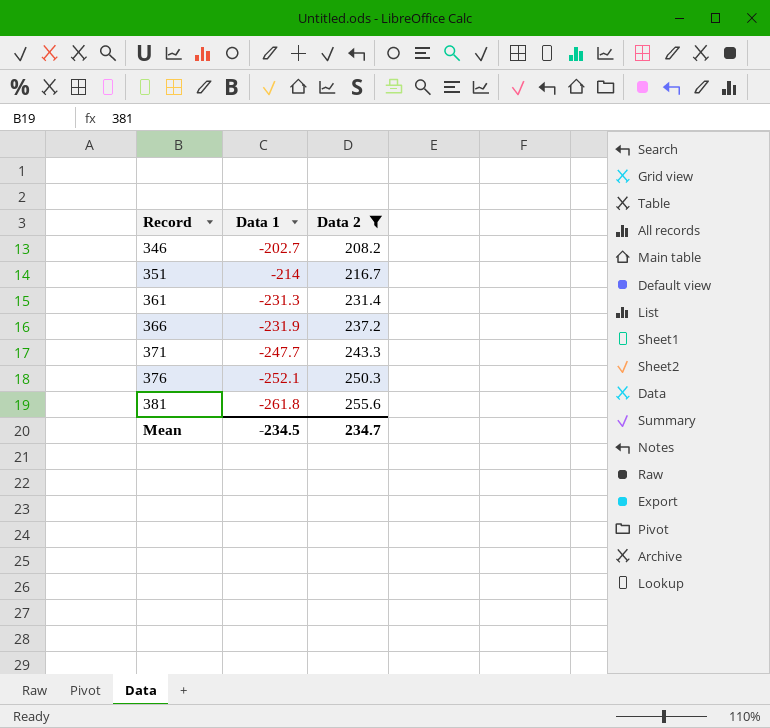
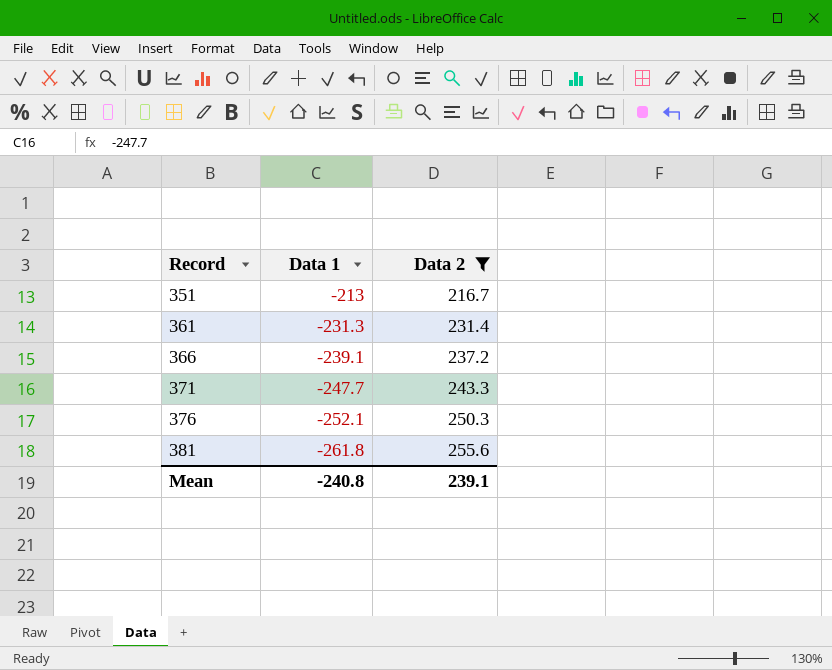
row 346: -202.7 | 208.2 -> none
351 | Data 1: -214 -> -213
366 | Data 1: -231.9 -> -239.1
Mean | Data 1: -234.5 -> -240.8
Mean | Data 2: 234.7 -> 239.1

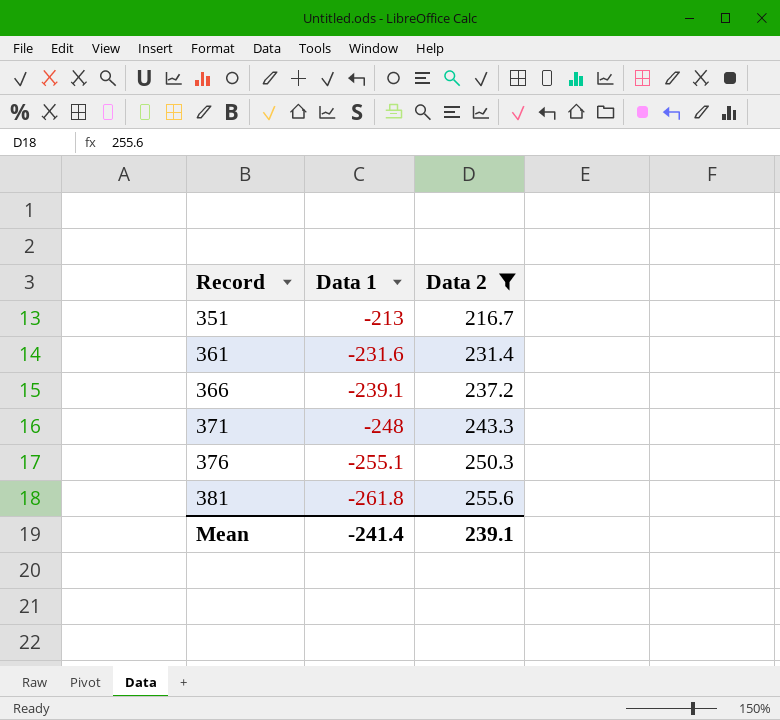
361 | Data 1: -231.3 -> -231.6
371 | Data 1: -247.7 -> -248
376 | Data 1: -252.1 -> -255.1
Mean | Data 1: -240.8 -> -241.4

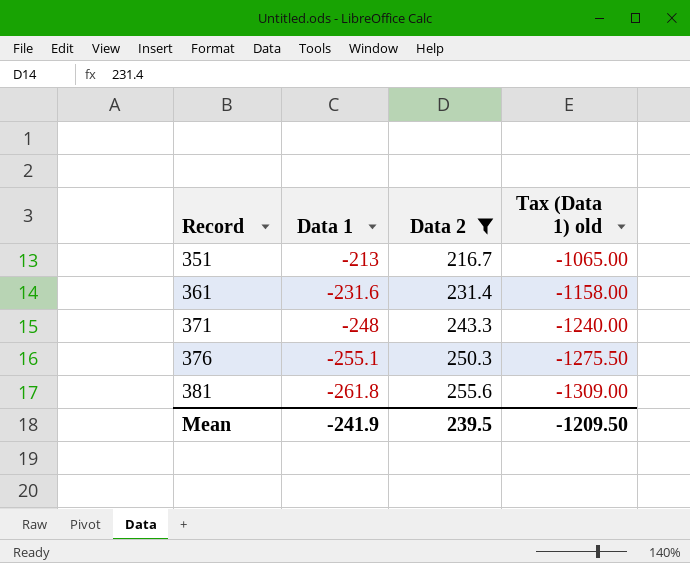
column Tax (Data 1) old | formula: none -> [Data 1] * 5
row 366: -239.1 | 237.2 -> none
Mean | Data 1: -241.4 -> -241.9
Mean | Data 2: 239.1 -> 239.5

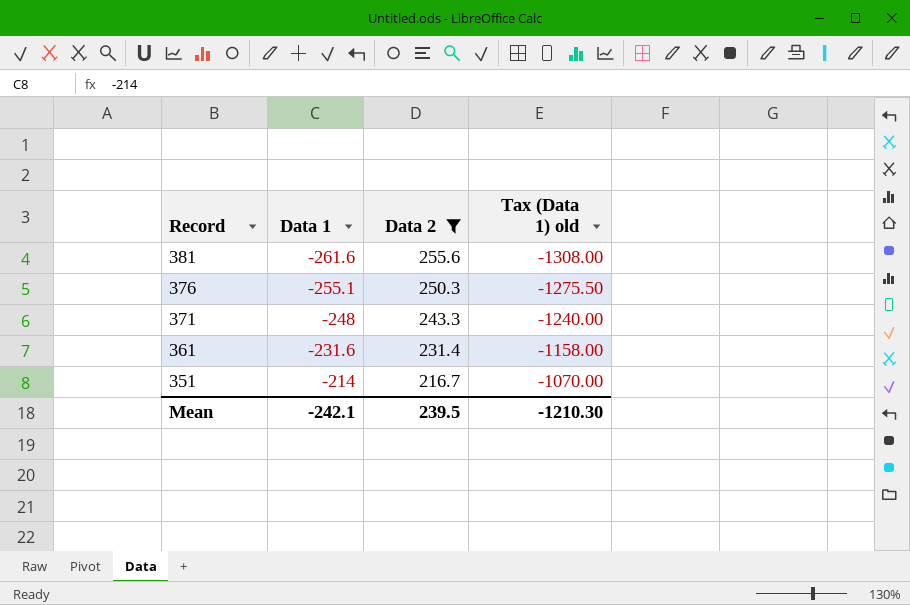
row order: Record ascending -> Record descending
381 | Data 1: -261.8 -> -261.6
381 | Tax (Data 1) old: -1309.00 -> -1308.00
351 | Data 1: -213 -> -214
351 | Tax (Data 1) old: -1065.00 -> -1070.00
Mean | Data 1: -241.9 -> -242.1
Mean | Tax (Data 1) old: -1209.50 -> -1210.30

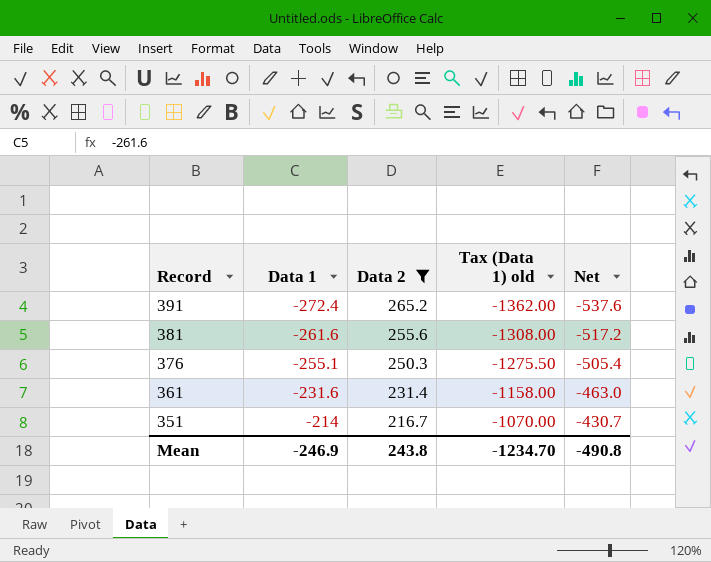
column Net | formula: none -> [Data 1] - [Data 2]
row 371: -248 | 243.3 | -1240.00 -> none
row 391: none -> -272.4 | 265.2 | -1362.00 | -537.6
Mean | Data 1: -242.1 -> -246.9
Mean | Data 2: 239.5 -> 243.8
Mean | Tax (Data 1) old: -1210.30 -> -1234.70

